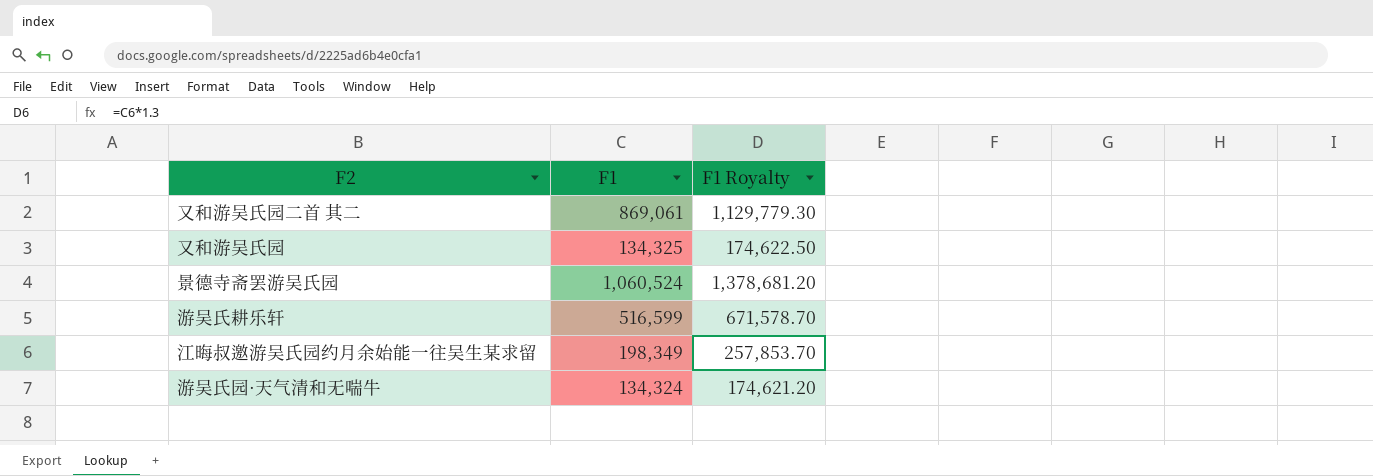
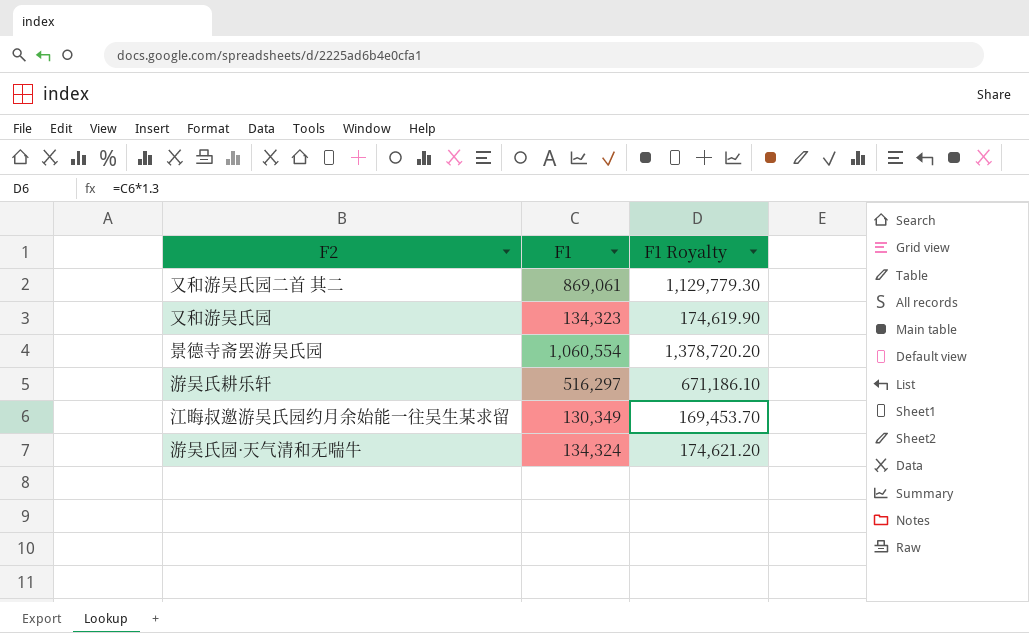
又和游吴氏园 | F1: 134,325 -> 134,323
又和游吴氏园 | F1 Royalty: 174,622.50 -> 174,619.90
景德寺斋罢游吴氏园 | F1: 1,060,524 -> 1,060,554
景德寺斋罢游吴氏园 | F1 Royalty: 1,378,681.20 -> 1,378,720.20
游吴氏耕乐轩 | F1: 516,599 -> 516,297
游吴氏耕乐轩 | F1 Royalty: 671,578.70 -> 671,186.10
江晦叔邀游吴氏园约月余始能一往吴生某求留 | F1: 198,349 -> 130,349
江晦叔邀游吴氏园约月余始能一往吴生某求留 | F1 Royalty: 257,853.70 -> 169,453.70

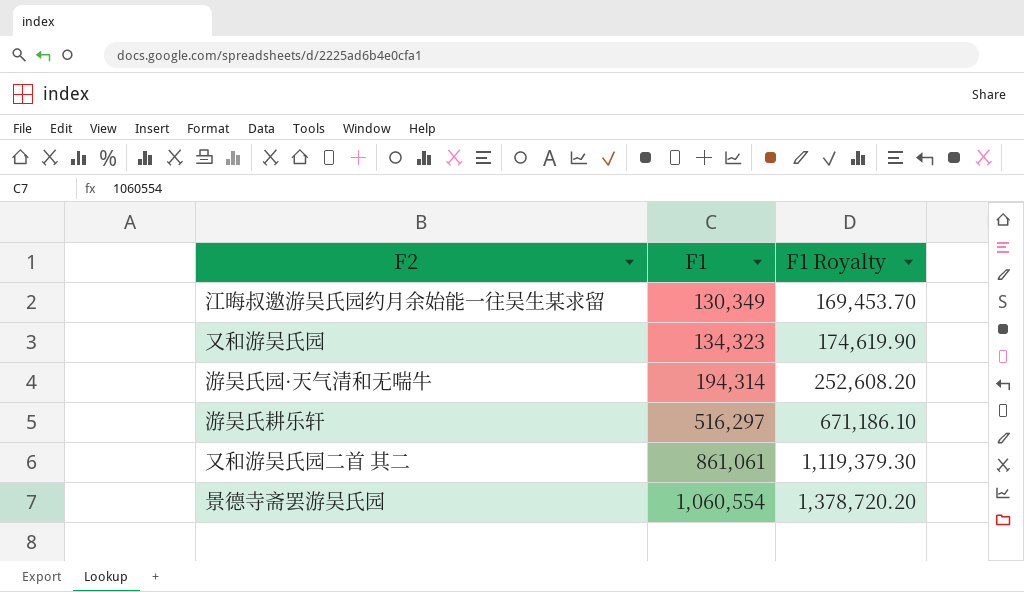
row order: none -> F1 ascending
游吴氏园·天气清和无喘牛 | F1: 134,324 -> 194,314
游吴氏园·天气清和无喘牛 | F1 Royalty: 174,621.20 -> 252,608.20
又和游吴氏园二首 其二 | F1: 869,061 -> 861,061
又和游吴氏园二首 其二 | F1 Royalty: 1,129,779.30 -> 1,119,379.30

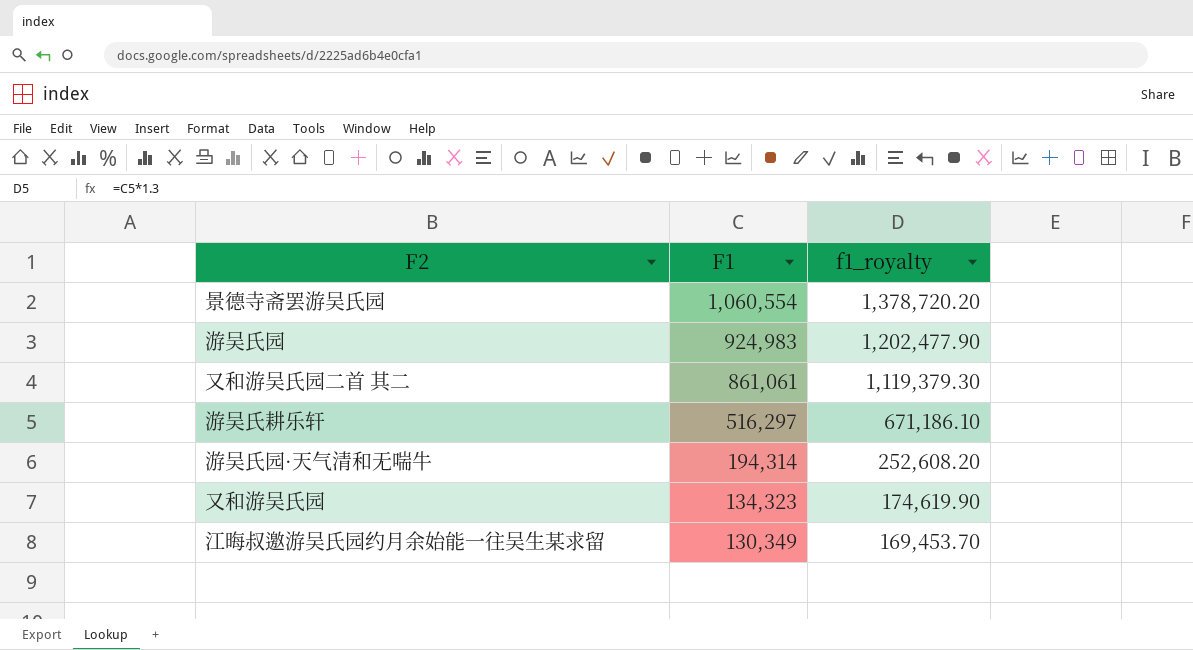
row order: F1 ascending -> F1 descending
column name: F1 Royalty -> f1_royalty
row 游吴氏园: none -> 924,983 | 1,202,477.90

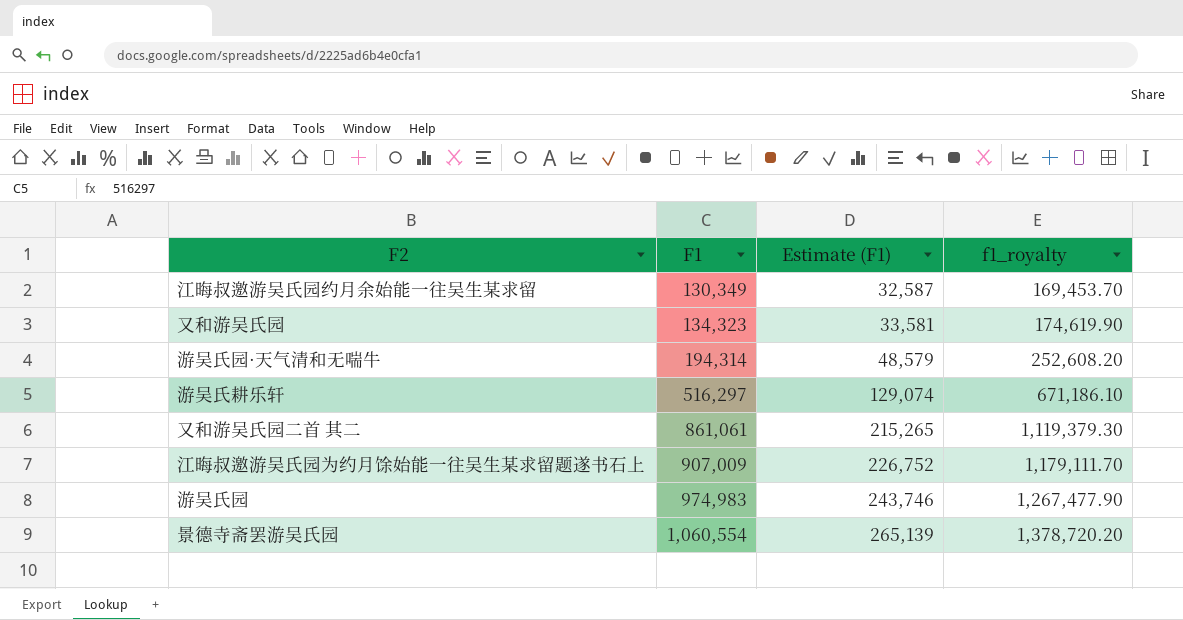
row order: F1 descending -> F1 ascending
column Estimate (F1) | formula: none -> [F1] * 0.25
row 江晦叔邀游吴氏园为约月馀始能一往吴生某求留题遂书石上: none -> 907,009 | 226,752 | 1,179,111.70
游吴氏园 | F1: 924,983 -> 974,983
游吴氏园 | f1_royalty: 1,202,477.90 -> 1,267,477.90

